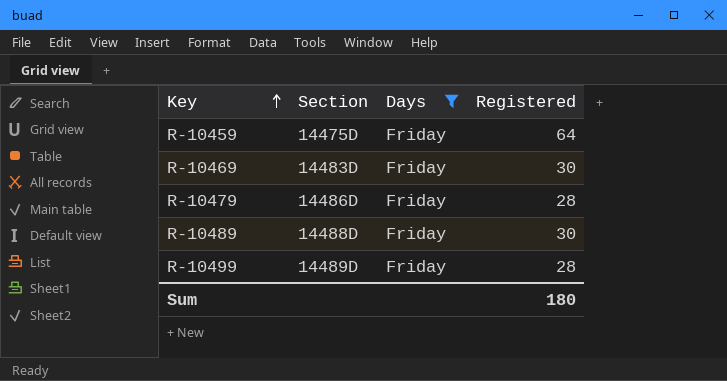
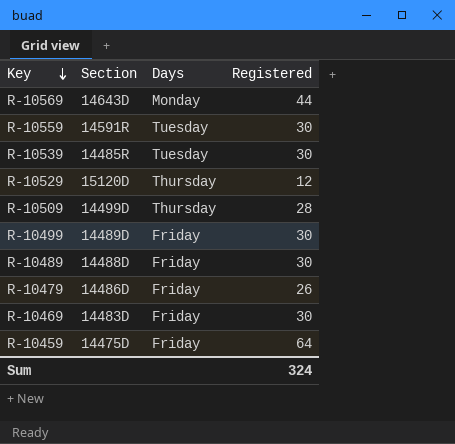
filter: Days = Friday -> none
row order: Key ascending -> Key descending
R-10499 | Registered: 28 -> 30
R-10479 | Registered: 28 -> 26
Sum | Registered: 180 -> 324

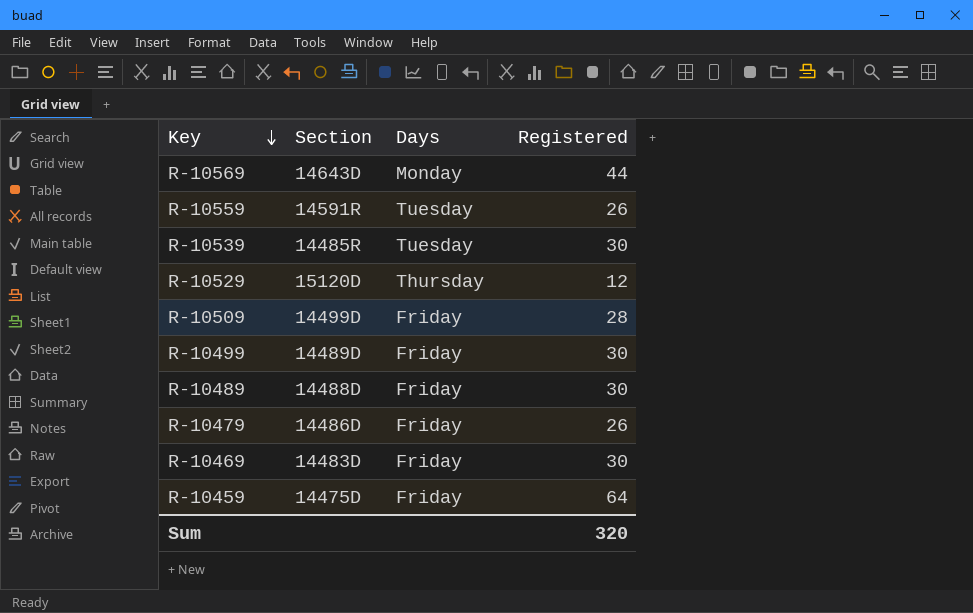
R-10559 | Registered: 30 -> 26
R-10509 | Days: Thursday -> Friday
Sum | Registered: 324 -> 320

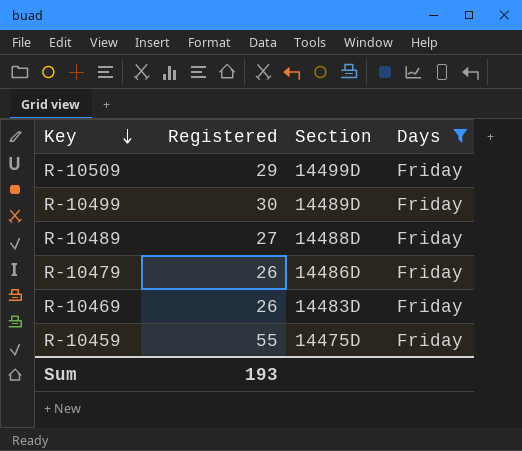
filter: none -> Days = Friday
column Registered | position: 4 -> 2
R-10509 | Registered: 28 -> 29
R-10489 | Registered: 30 -> 27
R-10469 | Registered: 30 -> 26
R-10459 | Registered: 64 -> 55
Sum | Registered: 320 -> 193

